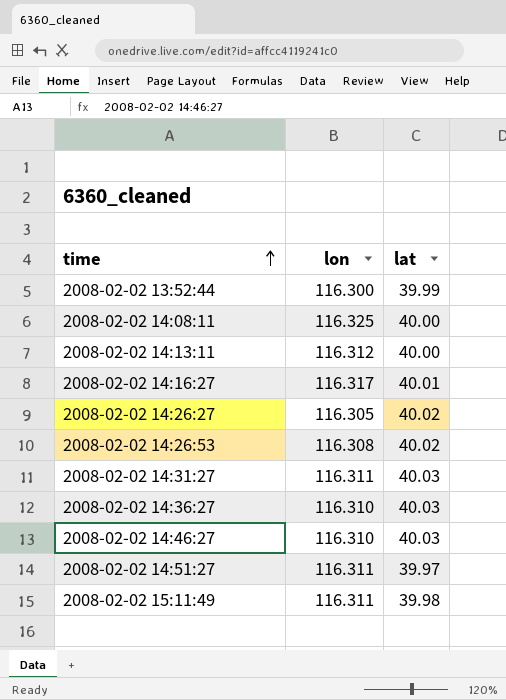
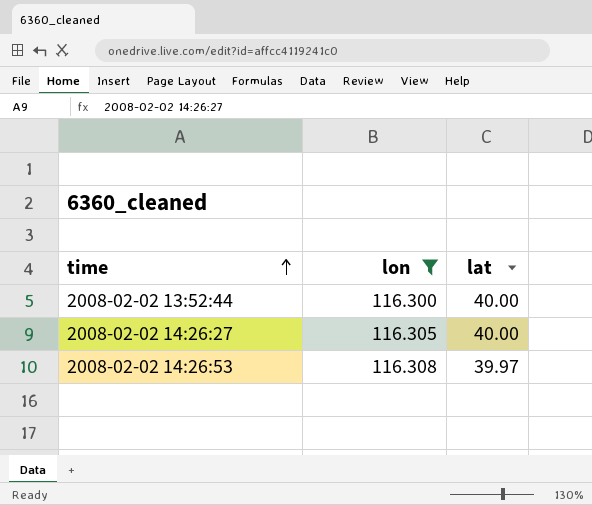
filter: none -> lon <= 116.308
2008-02-02 13:52:44 | lat: 39.99 -> 40.00
2008-02-02 14:26:27 | lat: 40.02 -> 40.00
2008-02-02 14:26:53 | lat: 40.02 -> 39.97

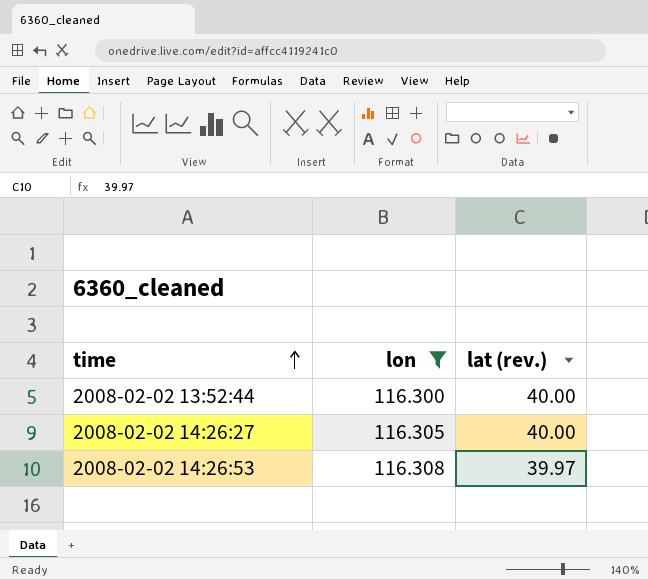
column name: lat -> lat (rev.)

